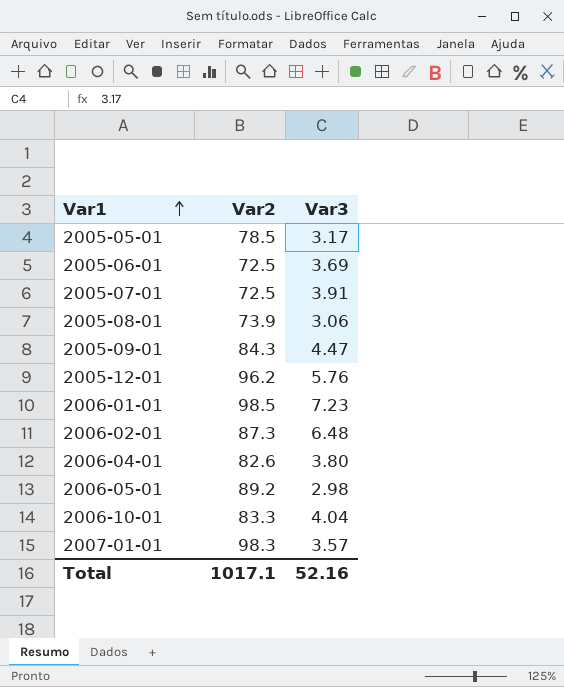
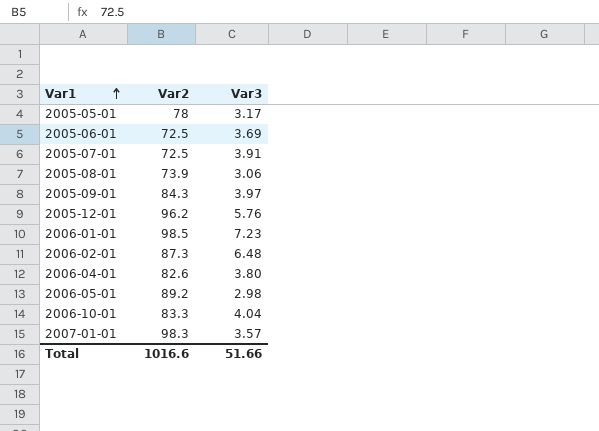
2005-05-01 | Var2: 78.5 -> 78
2005-09-01 | Var3: 4.47 -> 3.97
Total | Var2: 1017.1 -> 1016.6
Total | Var3: 52.16 -> 51.66

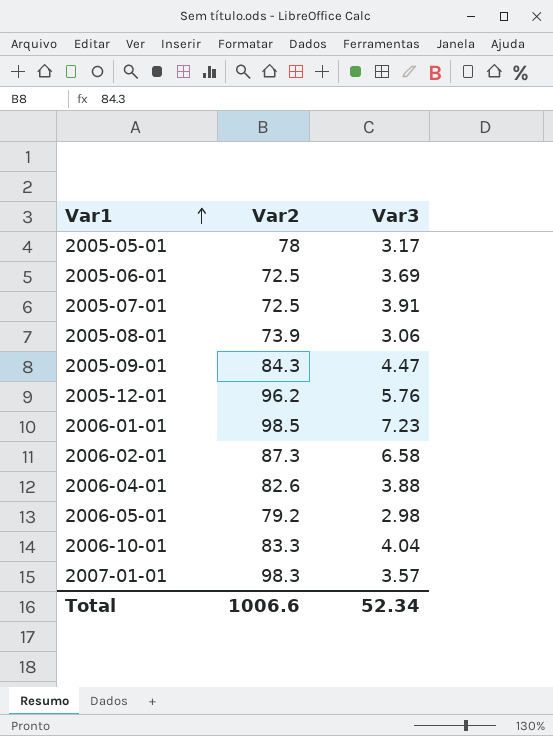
2005-09-01 | Var3: 3.97 -> 4.47
2006-02-01 | Var3: 6.48 -> 6.58
2006-04-01 | Var3: 3.80 -> 3.88
2006-05-01 | Var2: 89.2 -> 79.2
Total | Var2: 1016.6 -> 1006.6
Total | Var3: 51.66 -> 52.34

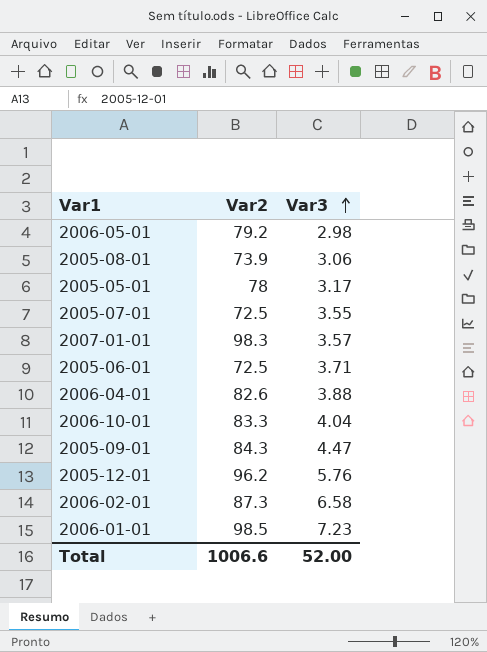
row order: Var1 ascending -> Var3 ascending
2005-07-01 | Var3: 3.91 -> 3.55
2005-06-01 | Var3: 3.69 -> 3.71
Total | Var3: 52.34 -> 52.00

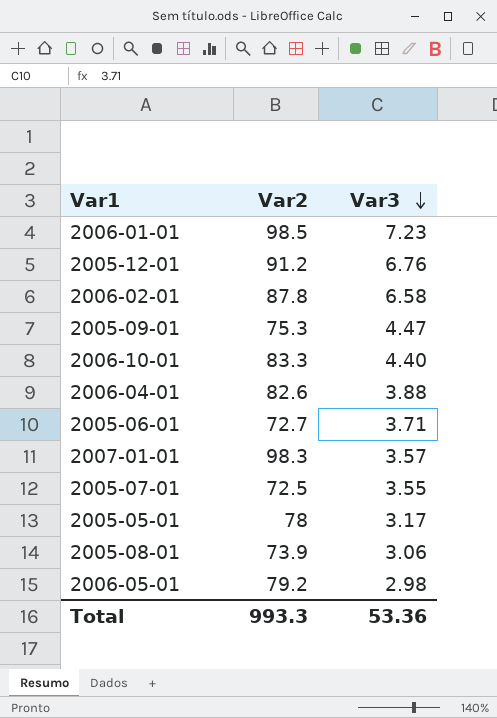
row order: Var3 ascending -> Var3 descending
2005-12-01 | Var2: 96.2 -> 91.2
2005-12-01 | Var3: 5.76 -> 6.76
2006-02-01 | Var2: 87.3 -> 87.8
2005-09-01 | Var2: 84.3 -> 75.3
2006-10-01 | Var3: 4.04 -> 4.40
2005-06-01 | Var2: 72.5 -> 72.7
Total | Var2: 1006.6 -> 993.3
Total | Var3: 52.00 -> 53.36

